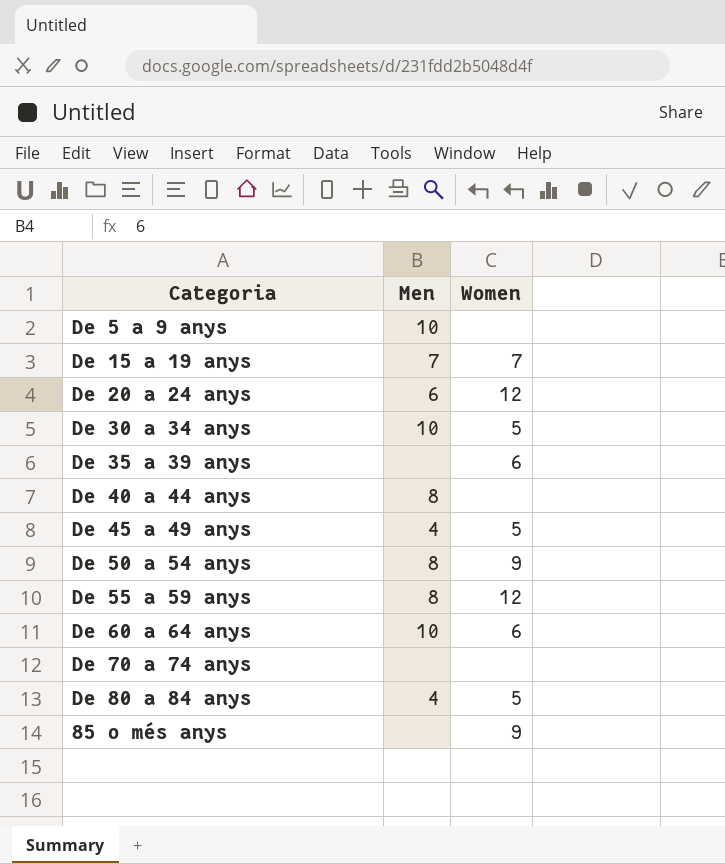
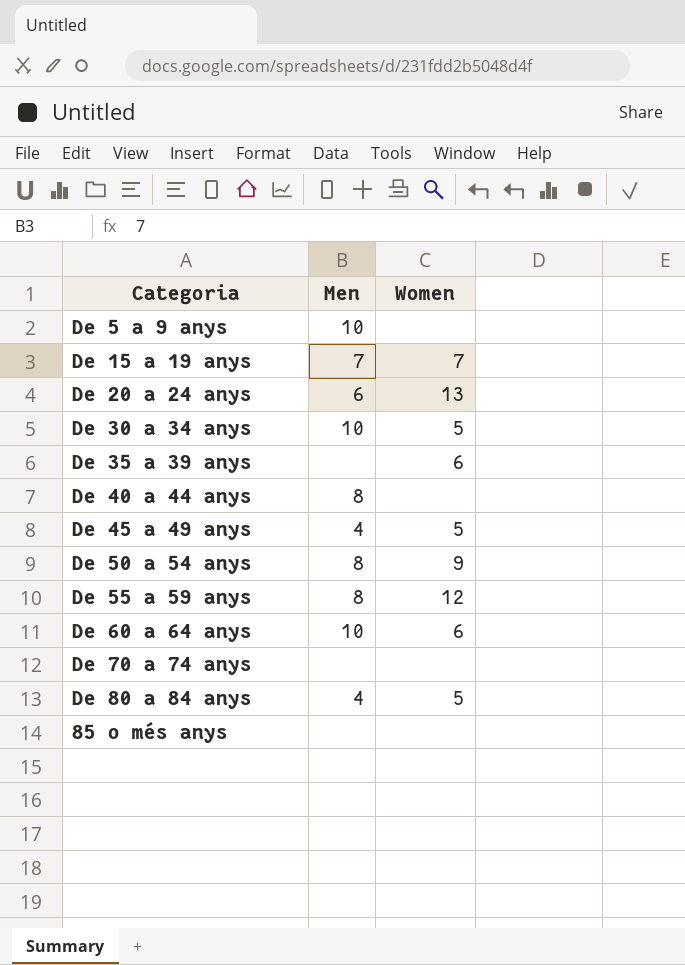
De 20 a 24 anys | Women: 12 -> 13
85 o més anys | Women: 9 -> none

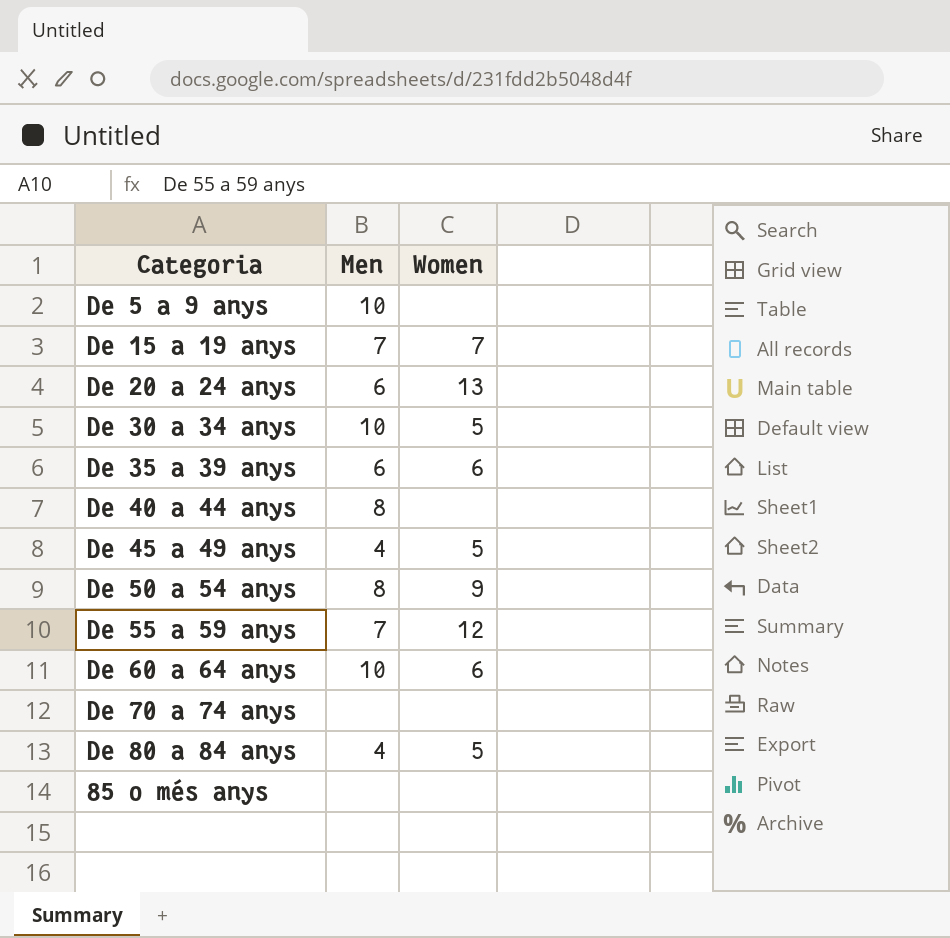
De 35 a 39 anys | Men: none -> 6
De 55 a 59 anys | Men: 8 -> 7

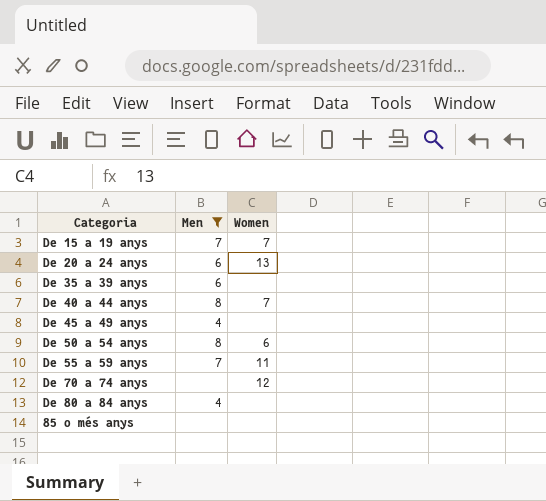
filter: none -> Men != 10
De 35 a 39 anys | Women: 6 -> none
De 40 a 44 anys | Women: none -> 7
De 45 a 49 anys | Women: 5 -> none
De 50 a 54 anys | Women: 9 -> 6
De 55 a 59 anys | Women: 12 -> 11
De 70 a 74 anys | Women: none -> 12
De 80 a 84 anys | Women: 5 -> none

